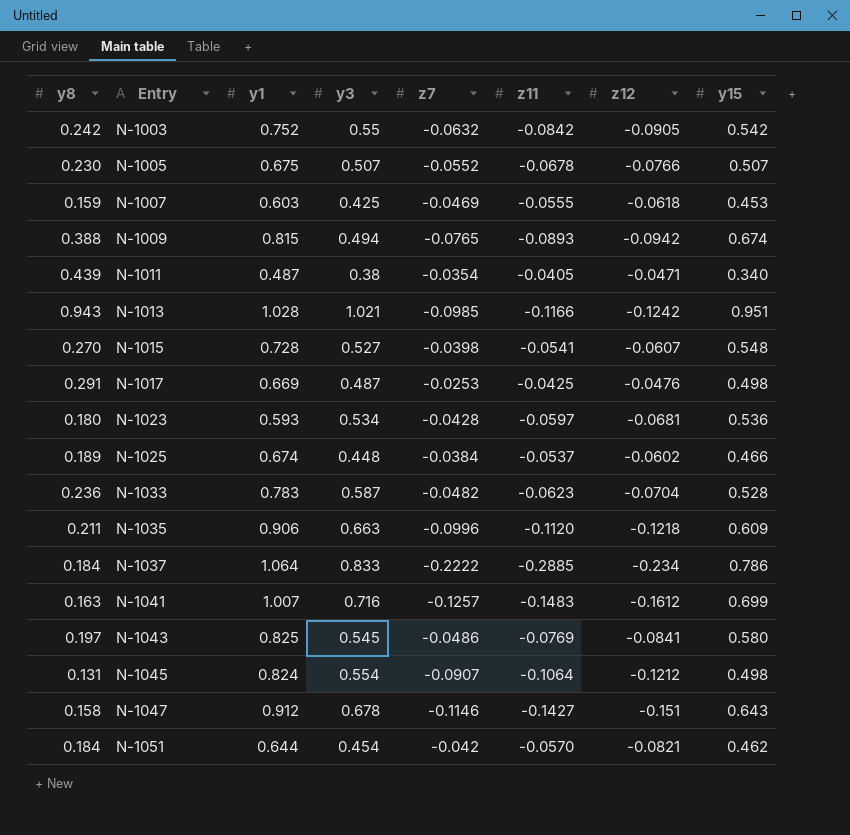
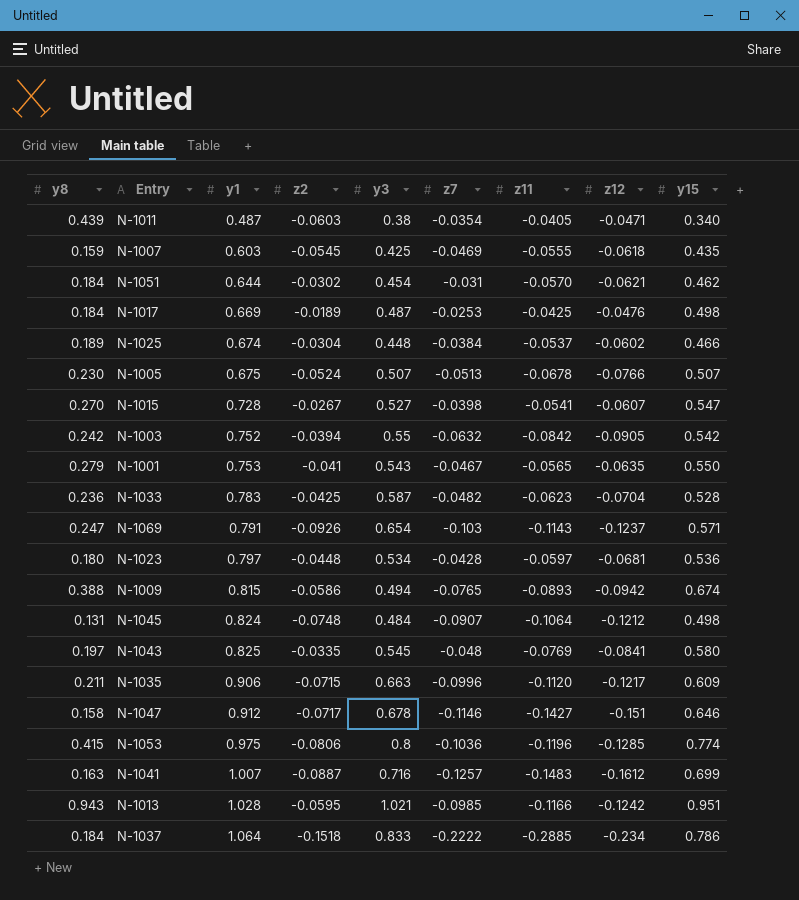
row order: Entry ascending -> y1 ascending
column z2 | position: none -> 4
N-1007 | y15: 0.453 -> 0.435
N-1051 | z7: -0.042 -> -0.031
N-1051 | z12: -0.0821 -> -0.0621
N-1017 | y8: 0.291 -> 0.184
N-1005 | z7: -0.0552 -> -0.0513
N-1015 | y15: 0.548 -> 0.547
row N-1001: none -> 0.279 | 0.753 | -0.041 | 0.543 | -0.0467 | -0.0565 | -0.0635 | 0.550
row N-1069: none -> 0.247 | 0.791 | -0.0926 | 0.654 | -0.103 | -0.1143 | -0.1237 | 0.571
N-1023 | y1: 0.593 -> 0.797
N-1045 | y3: 0.554 -> 0.484
N-1043 | z7: -0.0486 -> -0.048
N-1035 | z12: -0.1218 -> -0.1217
N-1047 | y15: 0.643 -> 0.646
row N-1053: none -> 0.415 | 0.975 | -0.0806 | 0.8 | -0.1036 | -0.1196 | -0.1285 | 0.774

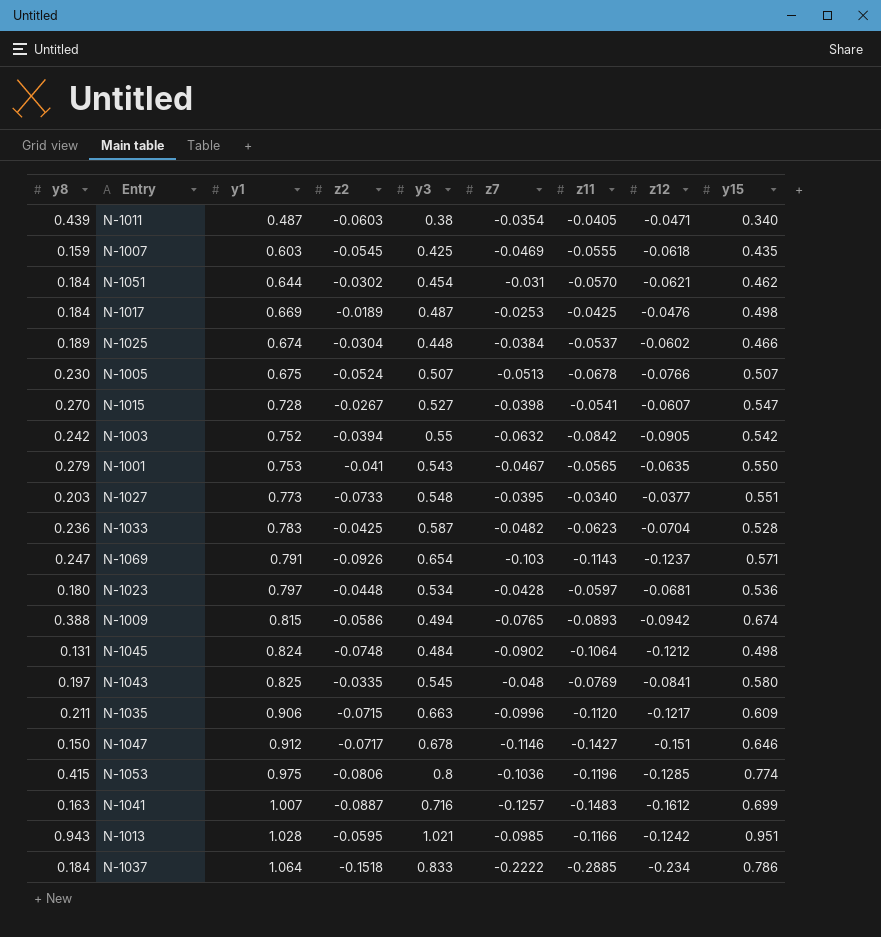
row N-1027: none -> 0.203 | 0.773 | -0.0733 | 0.548 | -0.0395 | -0.0340 | -0.0377 | 0.551
N-1045 | z7: -0.0907 -> -0.0902
N-1047 | y8: 0.158 -> 0.150

